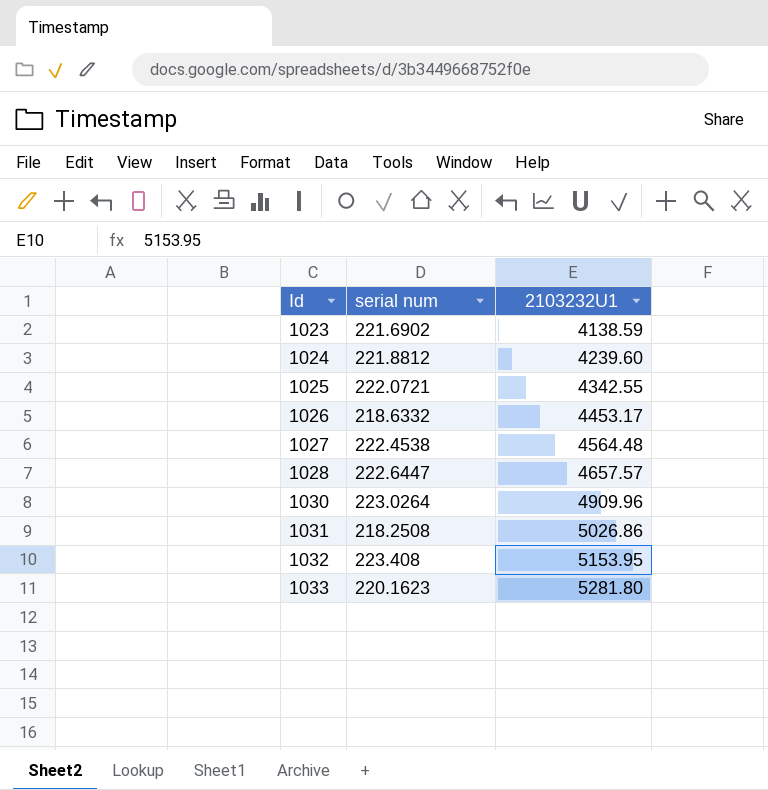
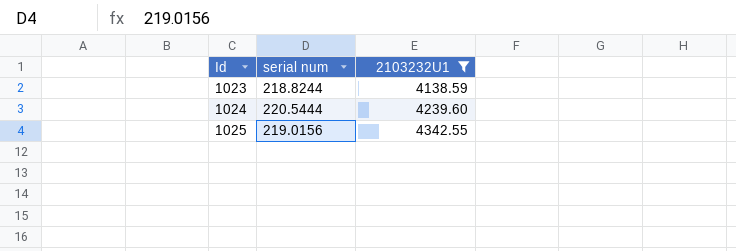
filter: none -> 2103232U1 <= 4342.55
1023 | serial num: 221.6902 -> 218.8244
1024 | serial num: 221.8812 -> 220.5444
1025 | serial num: 222.0721 -> 219.0156

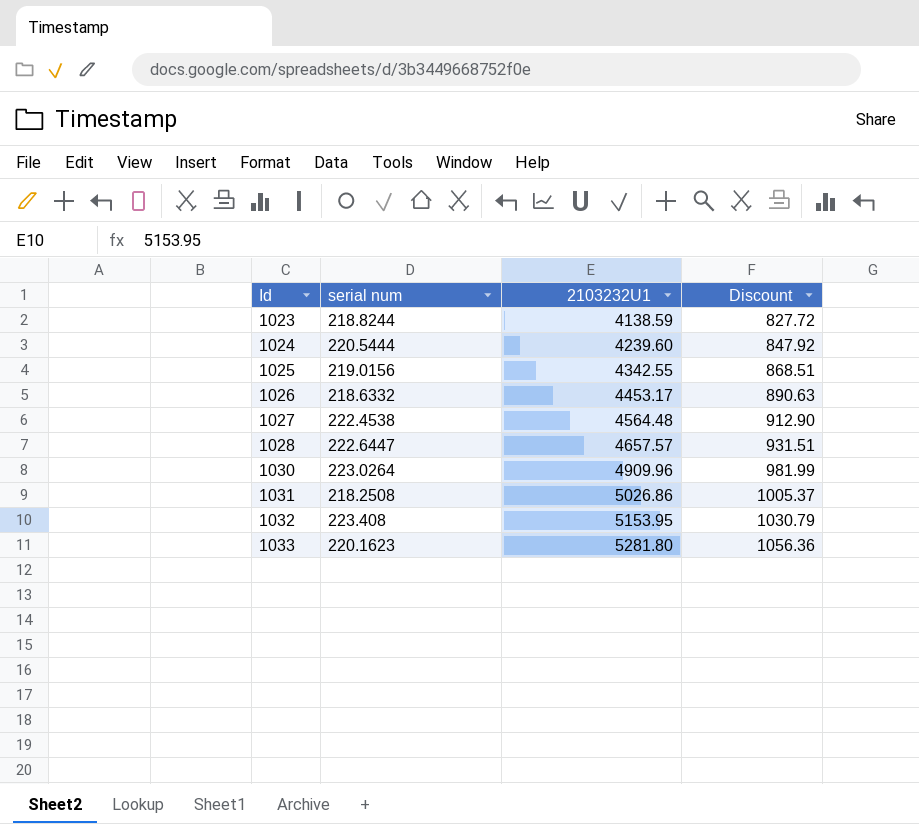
filter: 2103232U1 <= 4342.55 -> none
column Discount | formula: none -> [2103232U1] * 0.2

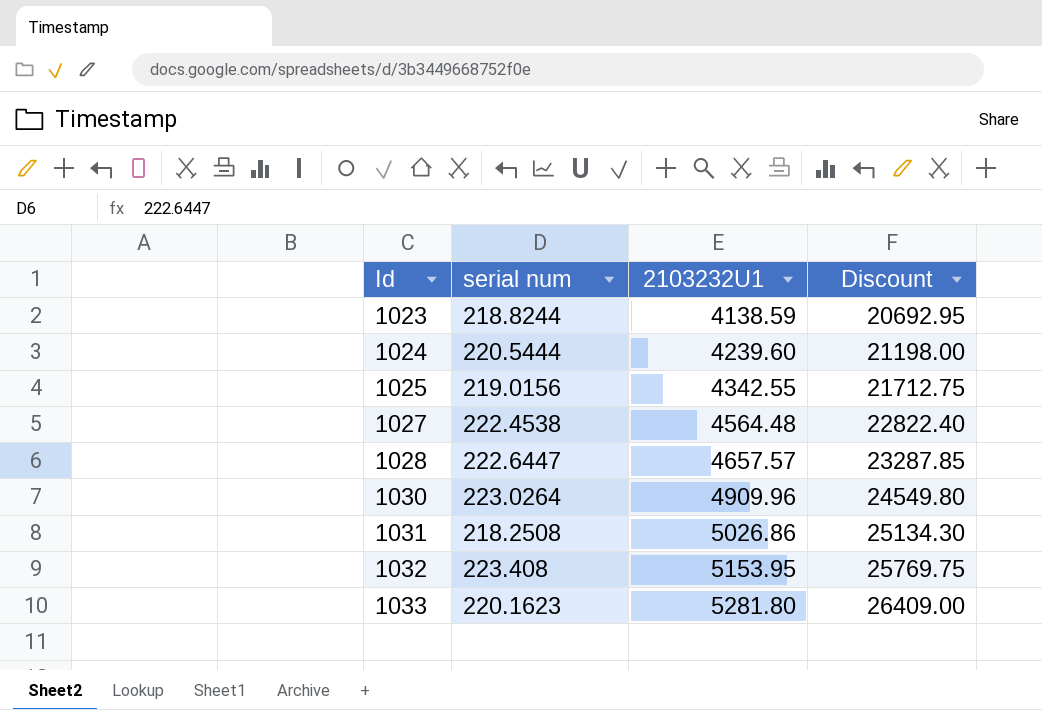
column Discount | formula: [2103232U1] * 0.2 -> [2103232U1] * 5
row 1026: 218.6332 | 4453.17 | 890.63 -> none

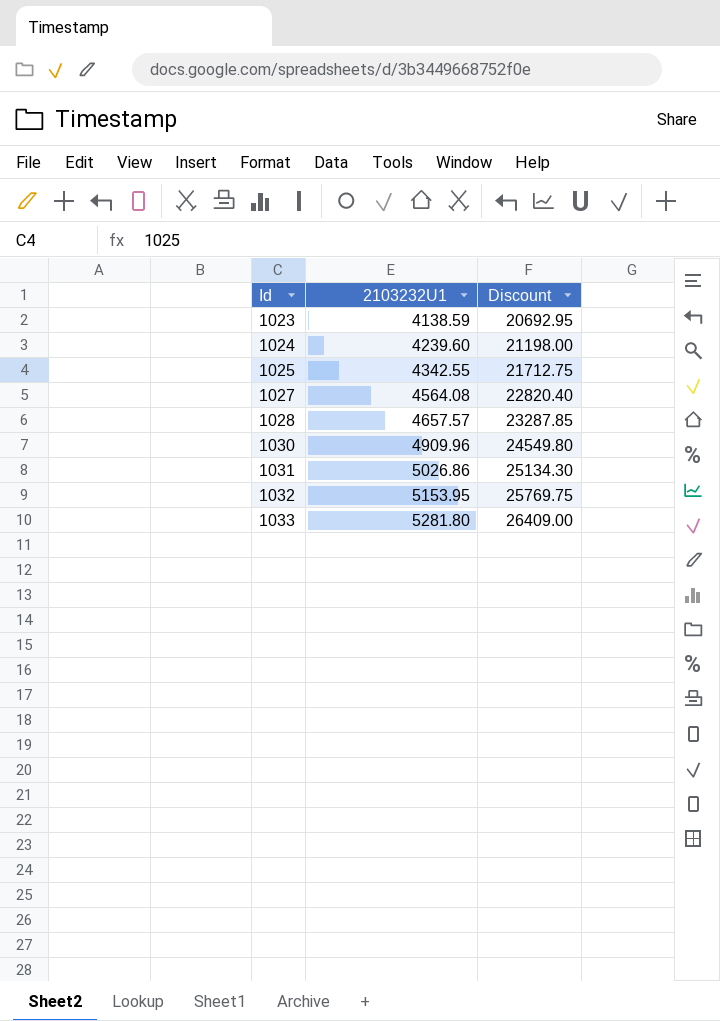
column serial num | position: 2 -> none
1027 | 2103232U1: 4564.48 -> 4564.08
1027 | Discount: 22822.40 -> 22820.40

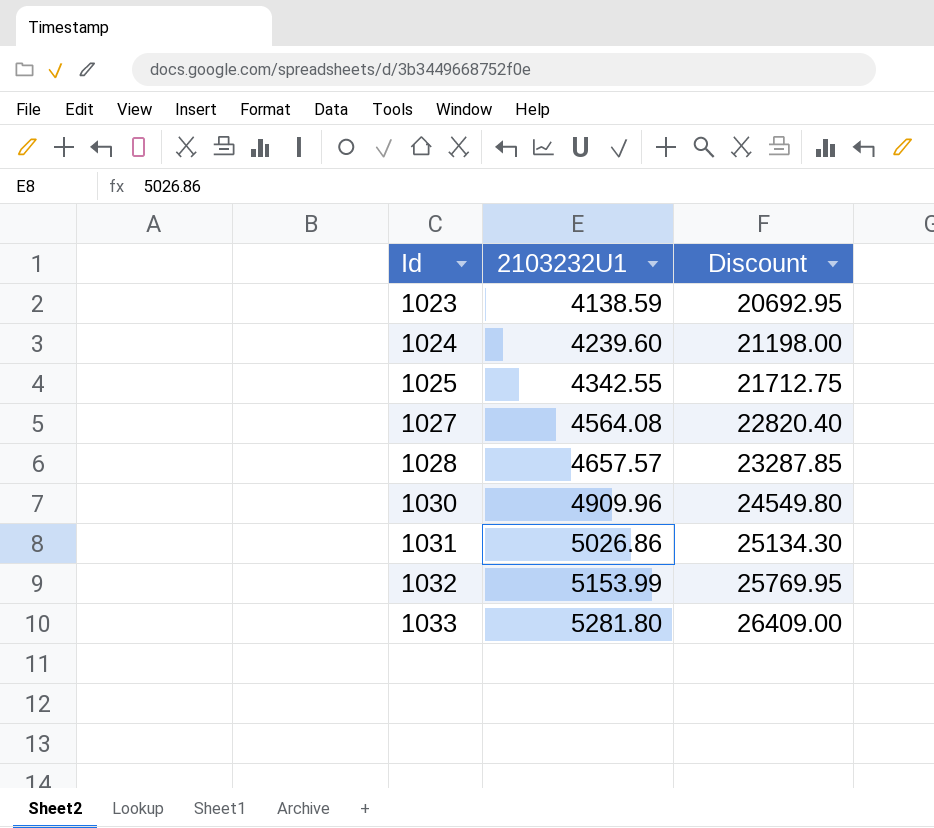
1032 | 2103232U1: 5153.95 -> 5153.99
1032 | Discount: 25769.75 -> 25769.95

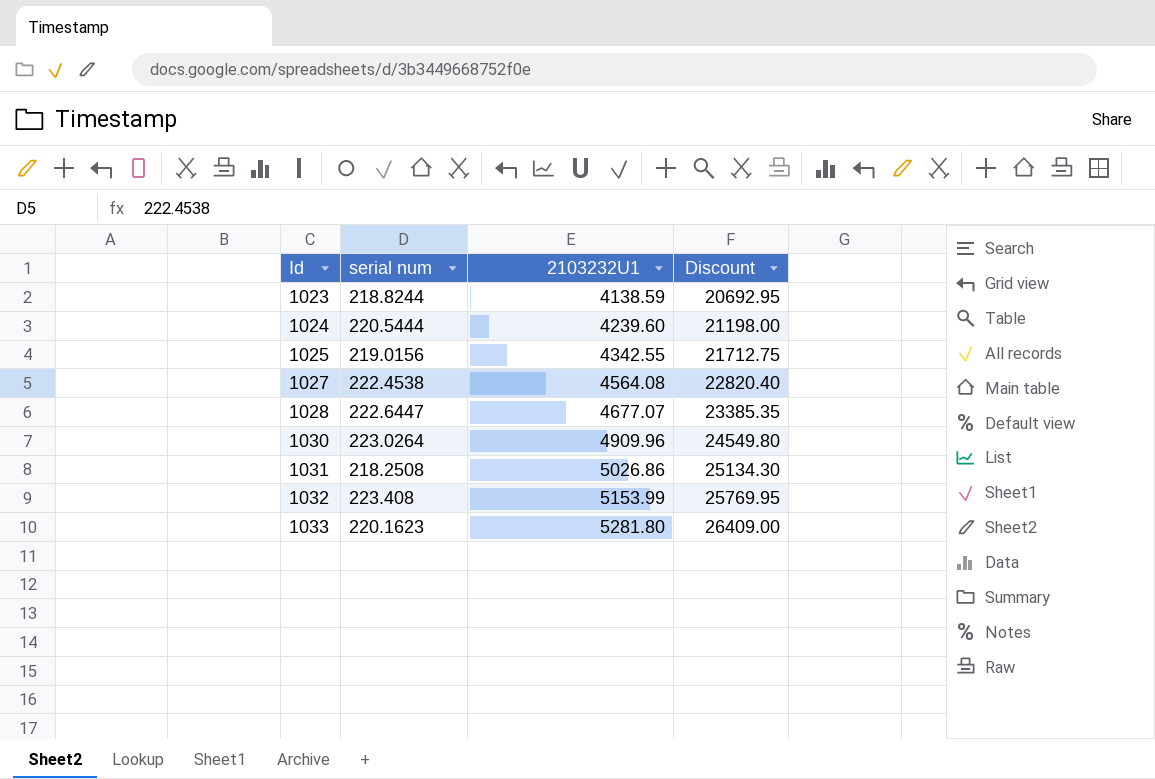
column serial num | position: none -> 2
1028 | 2103232U1: 4657.57 -> 4677.07
1028 | Discount: 23287.85 -> 23385.35

